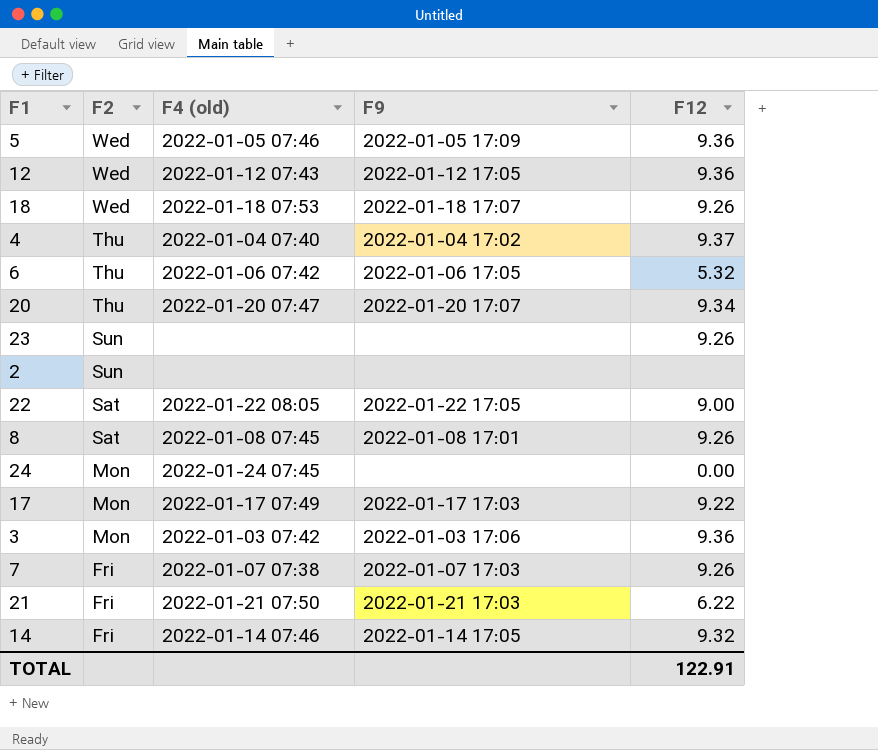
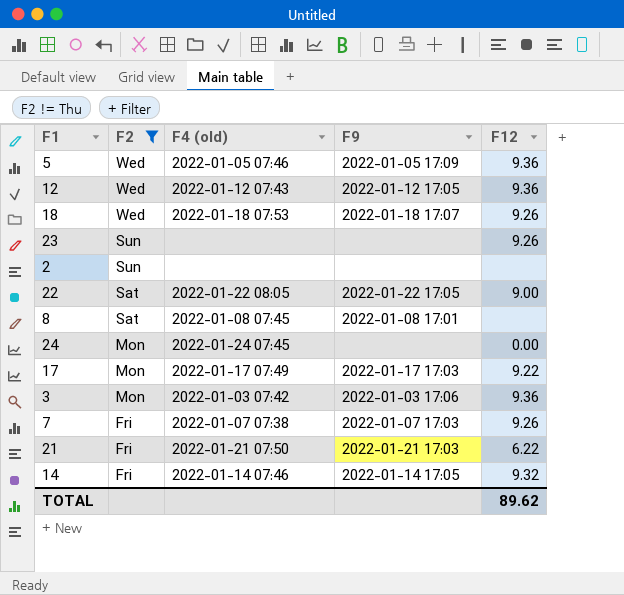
filter: none -> F2 != Thu
8 | F12: 9.26 -> none
TOTAL | F12: 122.91 -> 89.62

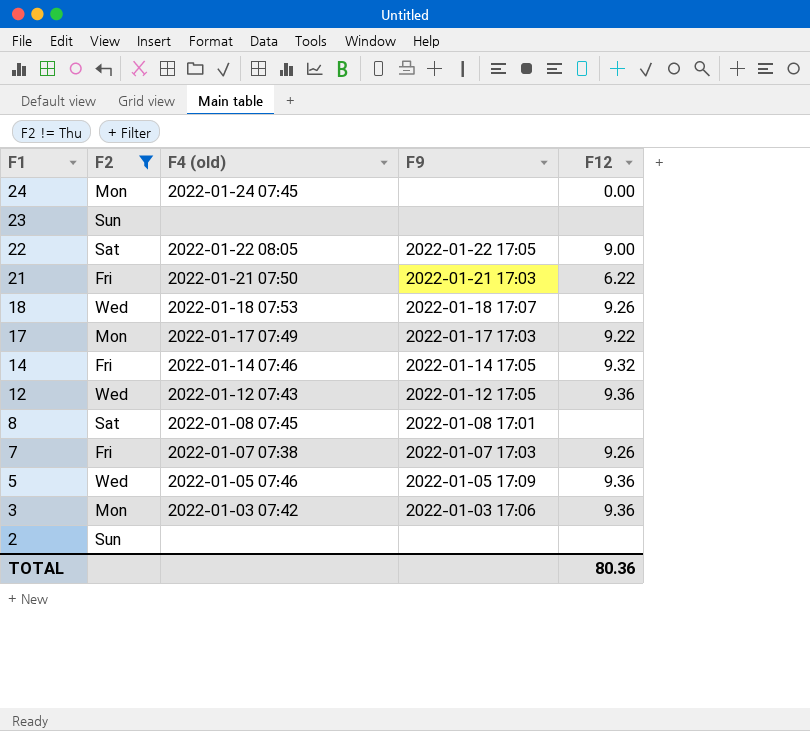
row order: F2 descending -> F1 descending
23 | F12: 9.26 -> none
TOTAL | F12: 89.62 -> 80.36

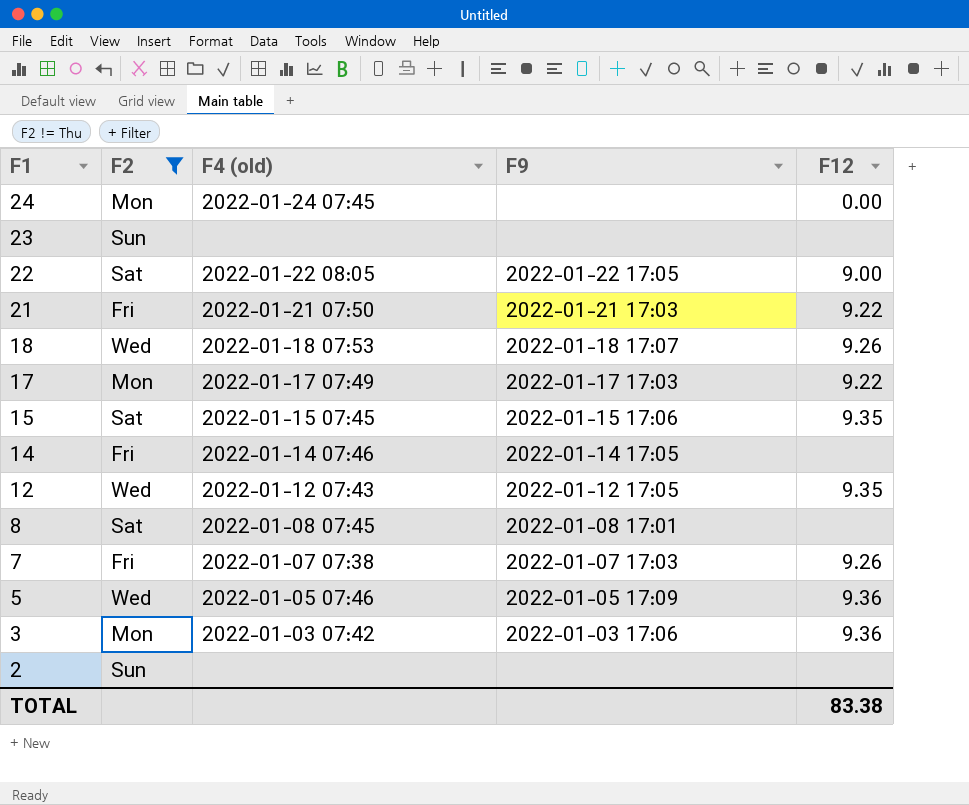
21 | F12: 6.22 -> 9.22
row 15: none -> Sat | 2022-01-15 07:45 | 2022-01-15 17:06 | 9.35
14 | F12: 9.32 -> none
12 | F12: 9.36 -> 9.35
TOTAL | F12: 80.36 -> 83.38

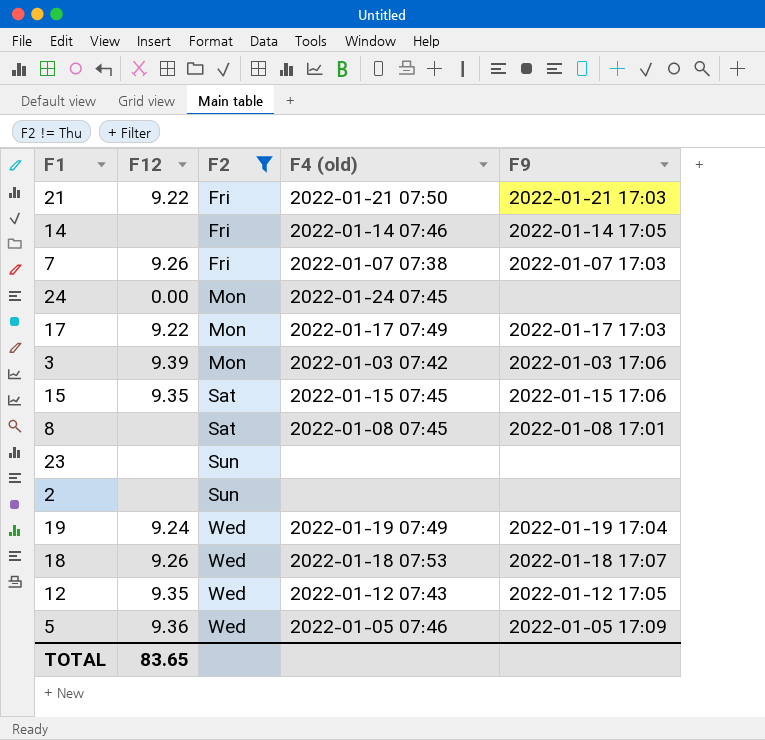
row order: F1 descending -> F2 ascending
column F12 | position: 5 -> 2
row 22: Sat | 2022-01-22 08:05 | 2022-01-22 17:05 | 9.00 -> none
3 | F12: 9.36 -> 9.39
row 19: none -> 9.24 | Wed | 2022-01-19 07:49 | 2022-01-19 17:04
TOTAL | F12: 83.38 -> 83.65

